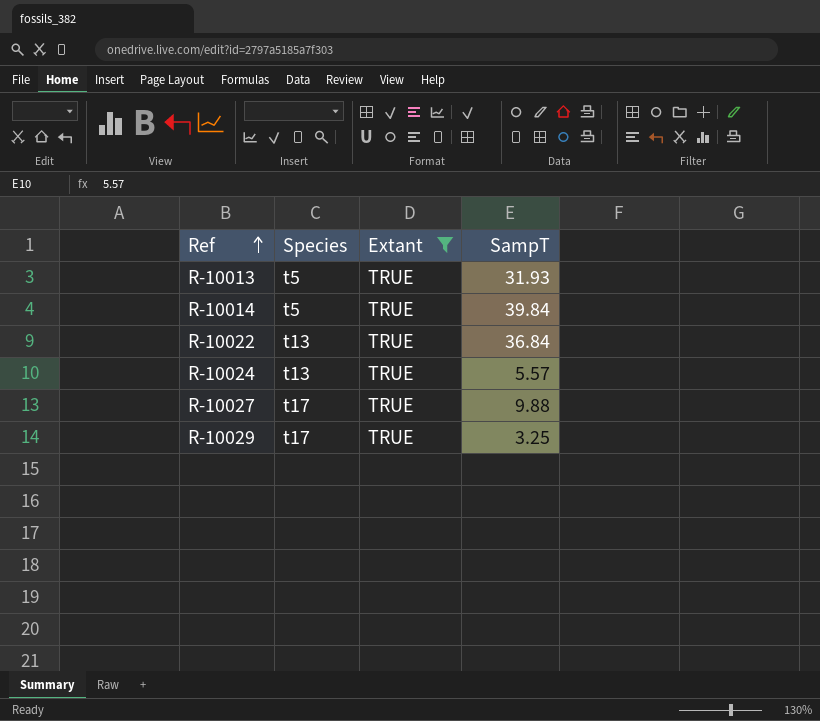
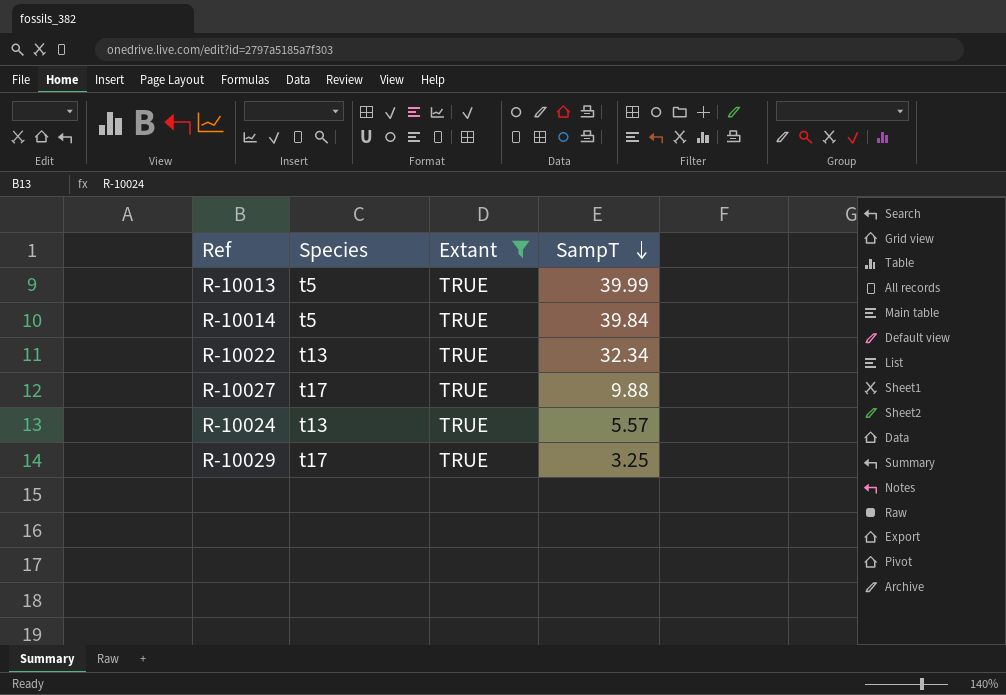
row order: Ref ascending -> SampT descending
R-10013 | SampT: 31.93 -> 39.99
R-10022 | SampT: 36.84 -> 32.34

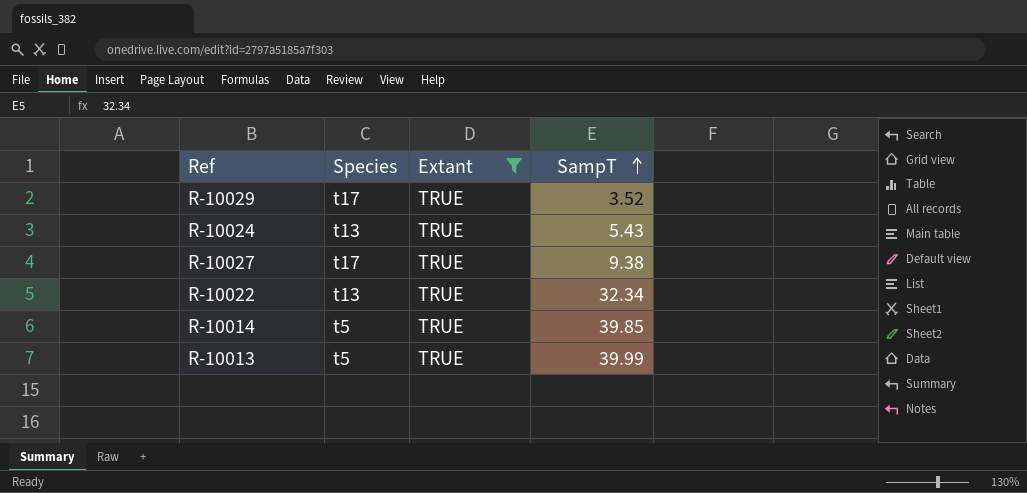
row order: SampT descending -> SampT ascending
R-10029 | SampT: 3.25 -> 3.52
R-10024 | SampT: 5.57 -> 5.43
R-10027 | SampT: 9.88 -> 9.38
R-10014 | SampT: 39.84 -> 39.85

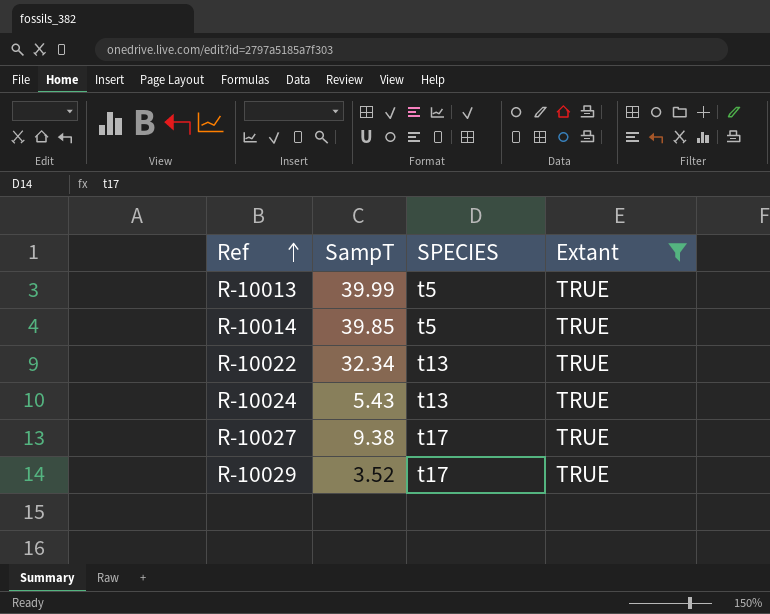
row order: SampT ascending -> Ref ascending
column SampT | position: 4 -> 2
column name: Species -> SPECIES

